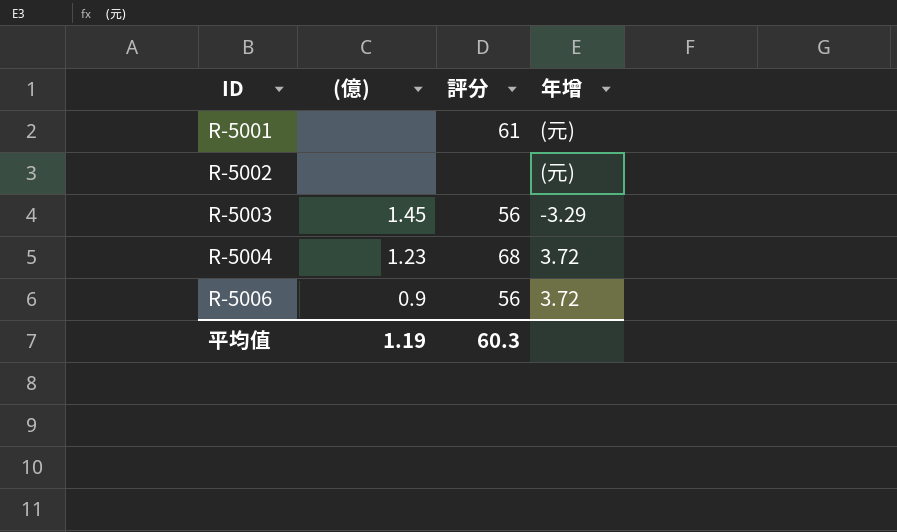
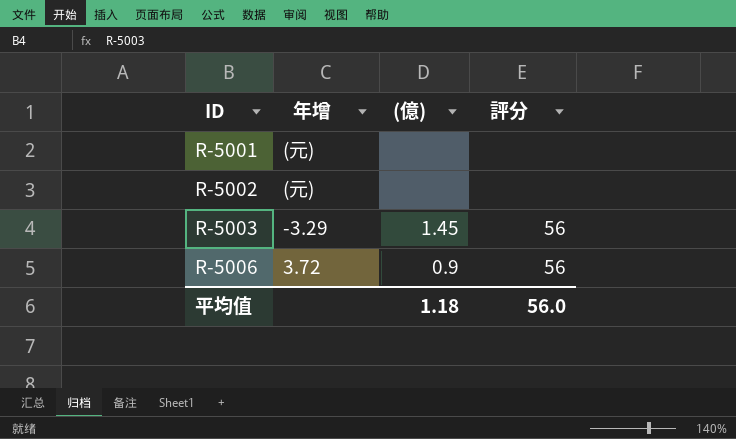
column 年增 | position: 4 -> 2
row R-5004: 1.23 | 68 | 3.72 -> none
R-5001 | 評分: 61 -> none
平均值 | (億): 1.19 -> 1.18
平均值 | 評分: 60.3 -> 56.0

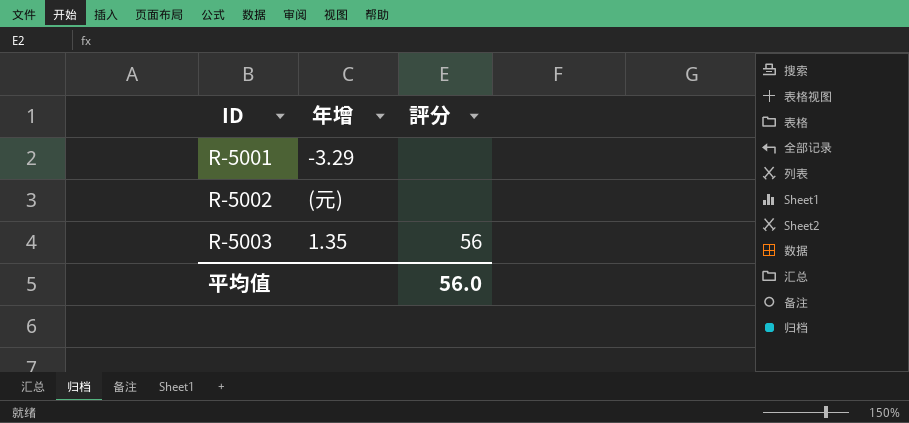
column (億) | position: 3 -> none
row R-5006: 3.72 | 0.9 | 56 -> none
R-5001 | 年增: (元) -> -3.29
R-5003 | 年增: -3.29 -> 1.35

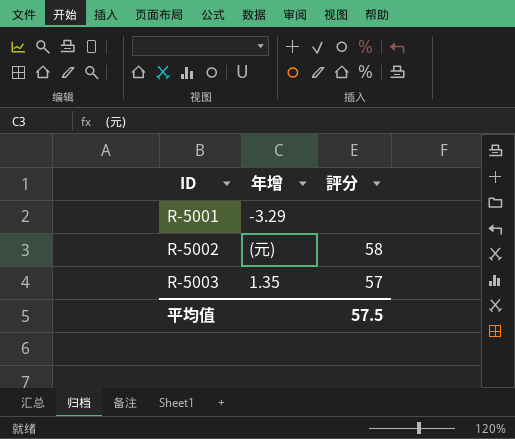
R-5002 | 評分: none -> 58
R-5003 | 評分: 56 -> 57
平均值 | 評分: 56.0 -> 57.5

